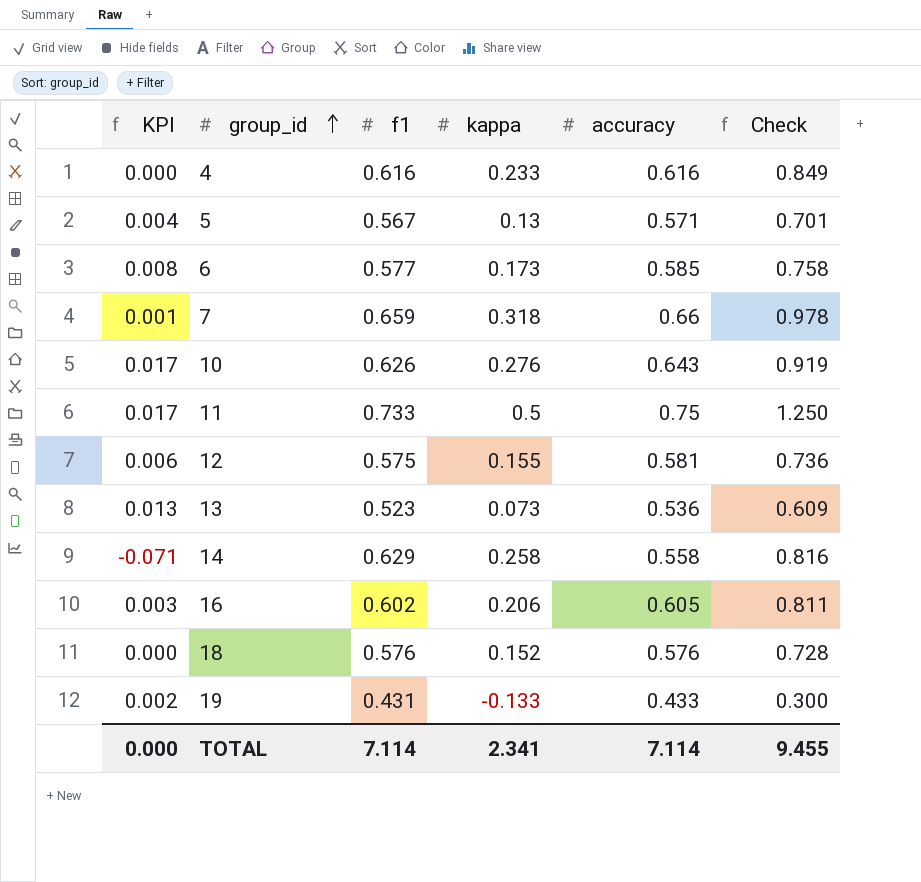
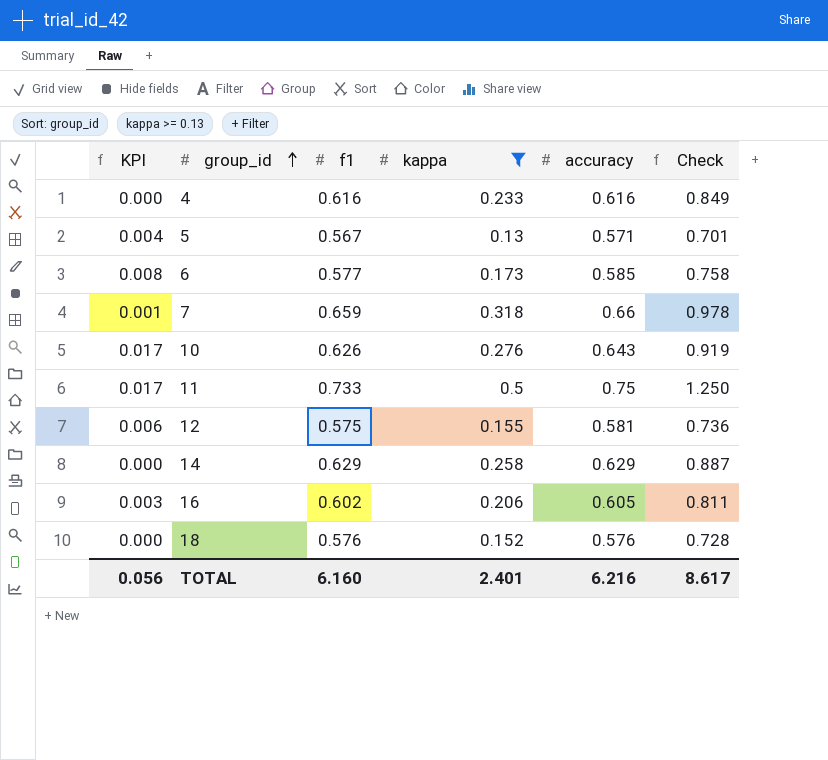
filter: none -> kappa >= 0.13
14 | KPI: -0.071 -> 0.000
14 | accuracy: 0.558 -> 0.629
14 | Check: 0.816 -> 0.887
TOTAL | KPI: 0.000 -> 0.056
TOTAL | f1: 7.114 -> 6.160
TOTAL | kappa: 2.341 -> 2.401
TOTAL | accuracy: 7.114 -> 6.216
TOTAL | Check: 9.455 -> 8.617

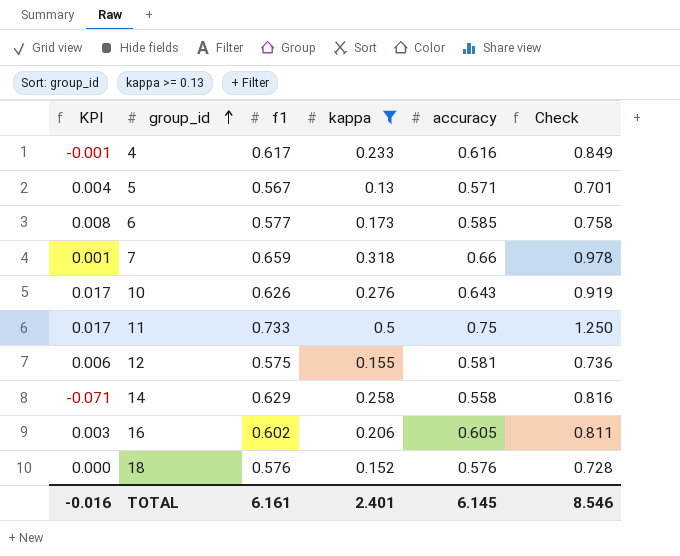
4 | KPI: 0.000 -> -0.001
4 | f1: 0.616 -> 0.617
14 | KPI: 0.000 -> -0.071
14 | accuracy: 0.629 -> 0.558
14 | Check: 0.887 -> 0.816
TOTAL | KPI: 0.056 -> -0.016
TOTAL | f1: 6.160 -> 6.161
TOTAL | accuracy: 6.216 -> 6.145
TOTAL | Check: 8.617 -> 8.546

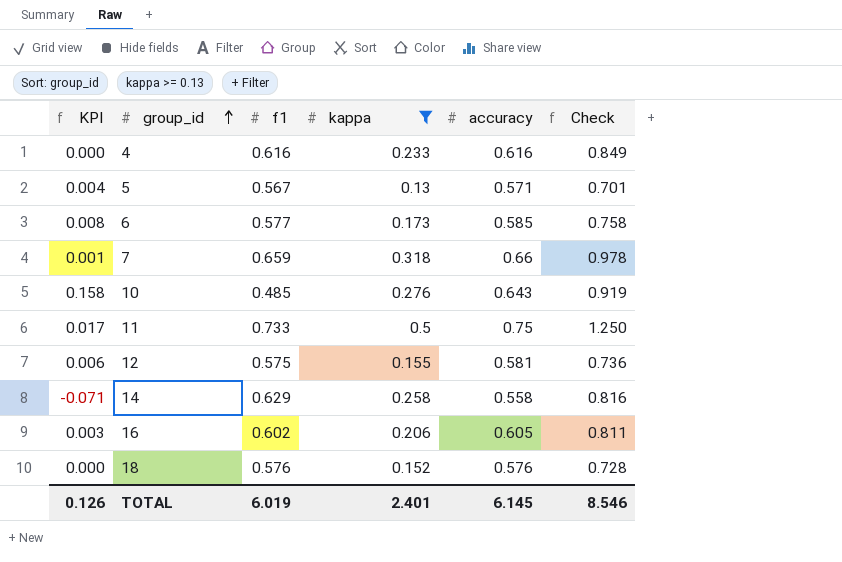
4 | KPI: -0.001 -> 0.000
4 | f1: 0.617 -> 0.616
10 | KPI: 0.017 -> 0.158
10 | f1: 0.626 -> 0.485
TOTAL | KPI: -0.016 -> 0.126
TOTAL | f1: 6.161 -> 6.019

